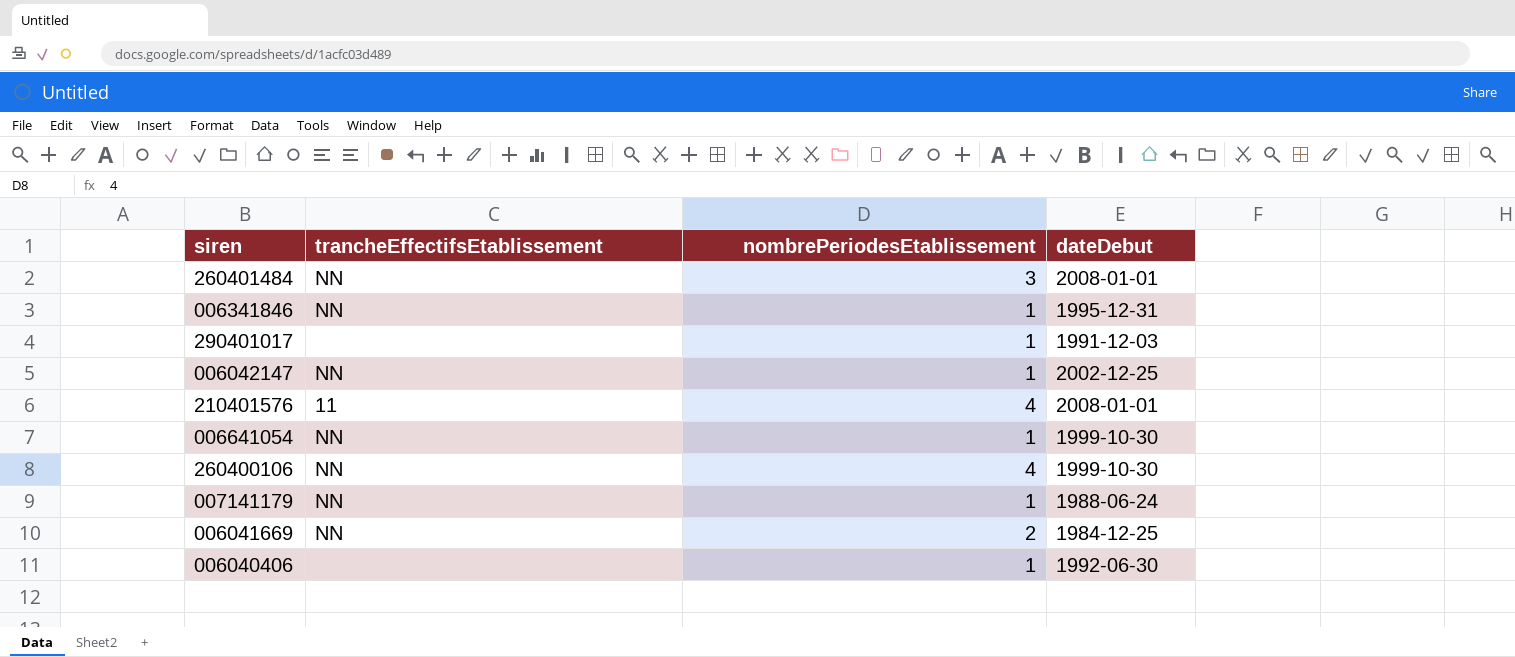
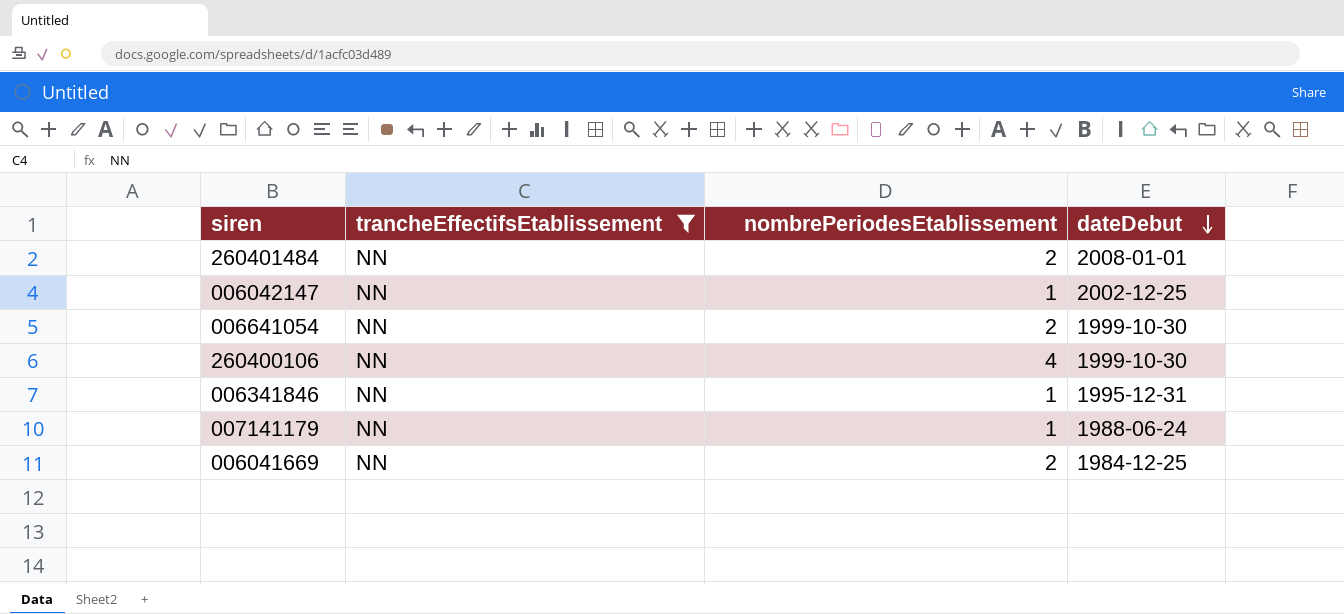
filter: none -> trancheEffectifsEtablissement = NN
row order: none -> dateDebut descending
260401484 | nombrePeriodesEtablissement: 3 -> 2
006641054 | nombrePeriodesEtablissement: 1 -> 2

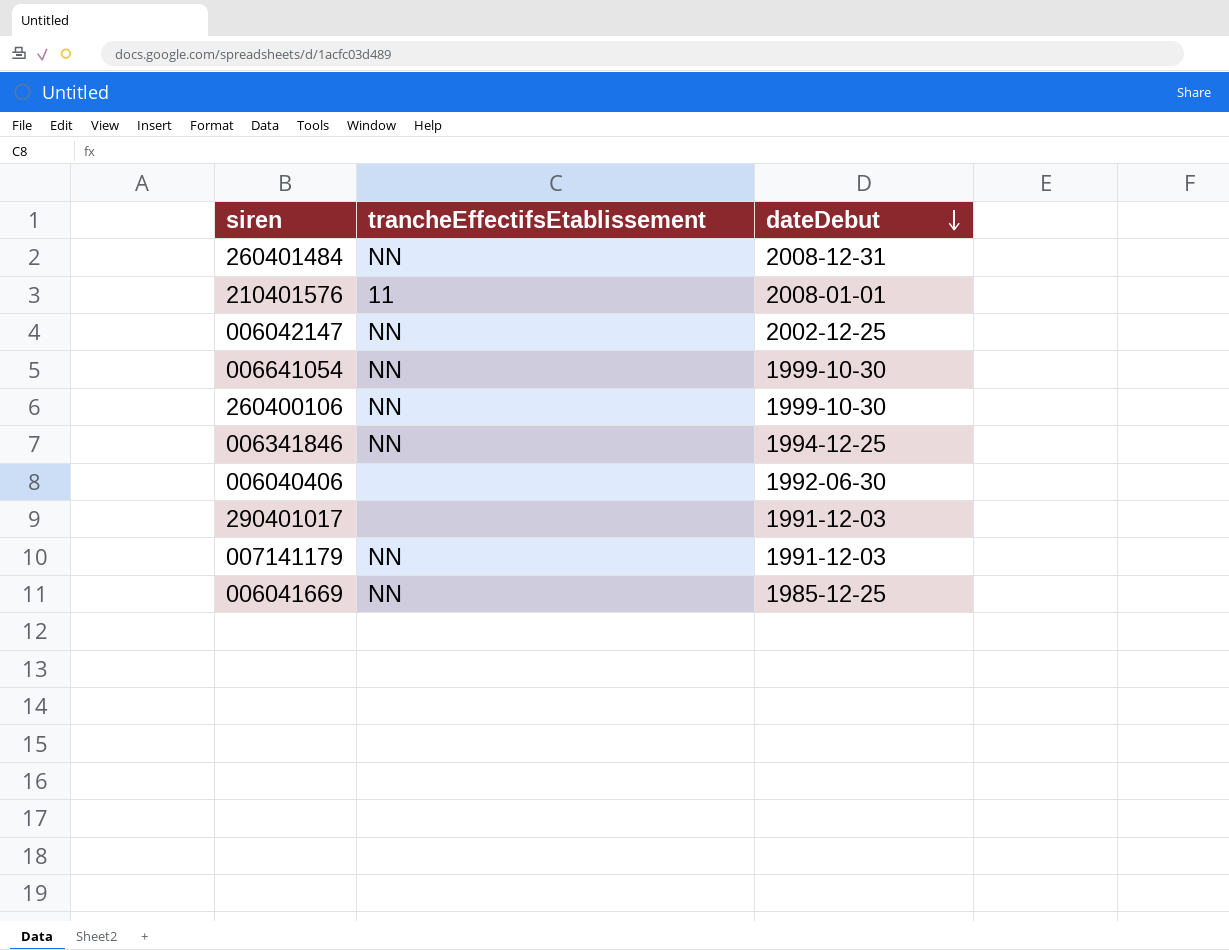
filter: trancheEffectifsEtablissement = NN -> none
column nombrePeriodesEtablissement | position: 3 -> none
260401484 | dateDebut: 2008-01-01 -> 2008-12-31
006341846 | dateDebut: 1995-12-31 -> 1994-12-25
007141179 | dateDebut: 1988-06-24 -> 1991-12-03
006041669 | dateDebut: 1984-12-25 -> 1985-12-25

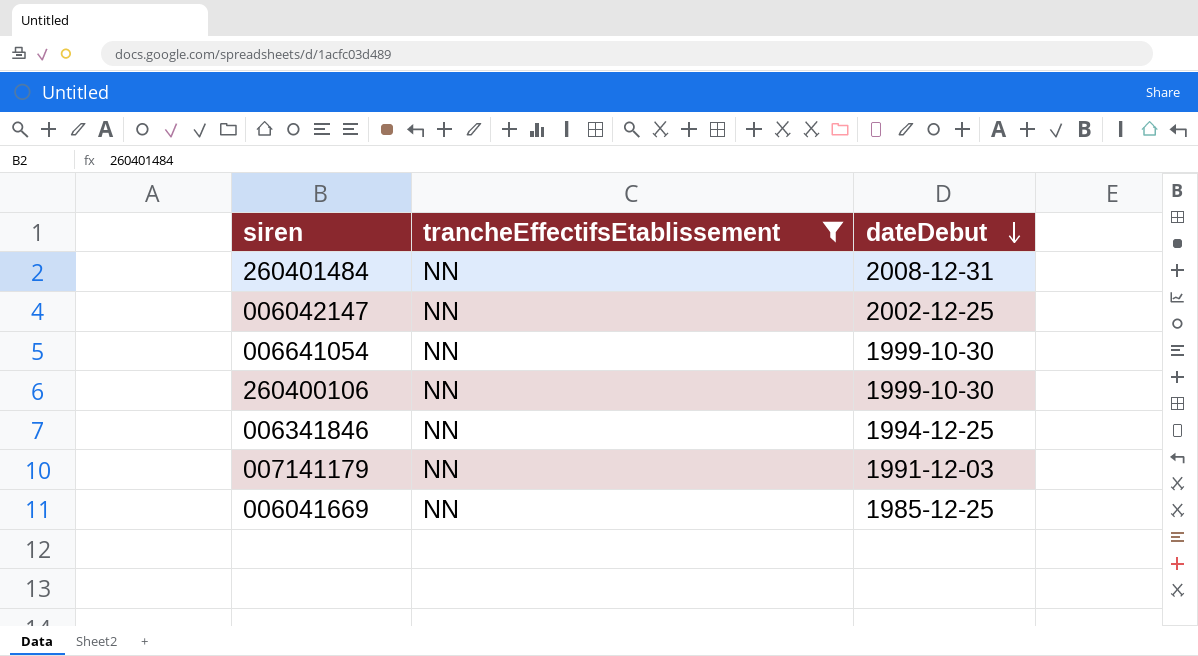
filter: none -> trancheEffectifsEtablissement = NN

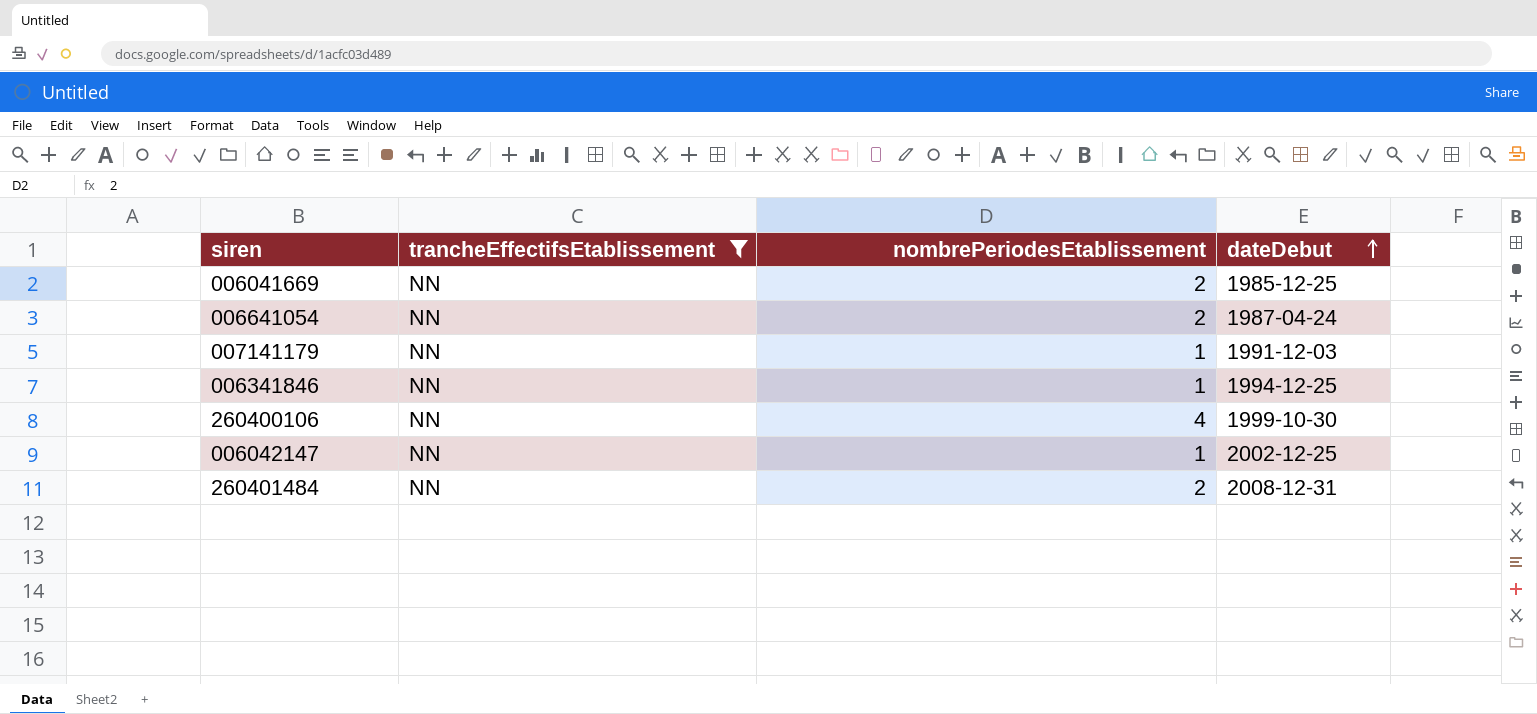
row order: dateDebut descending -> dateDebut ascending
column nombrePeriodesEtablissement | position: none -> 3
006641054 | dateDebut: 1999-10-30 -> 1987-04-24

